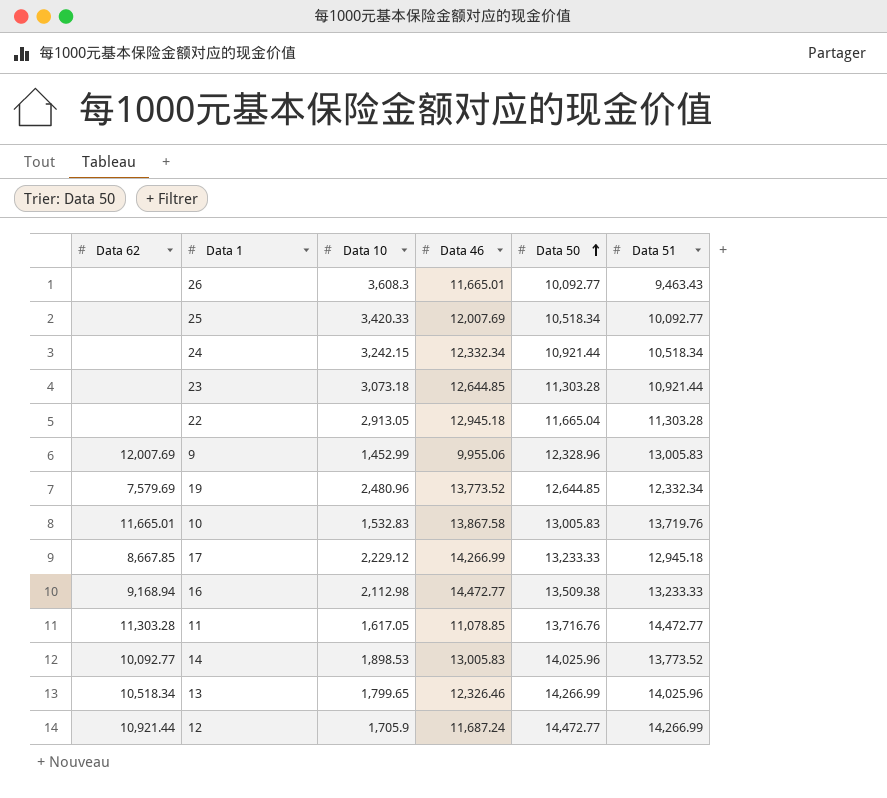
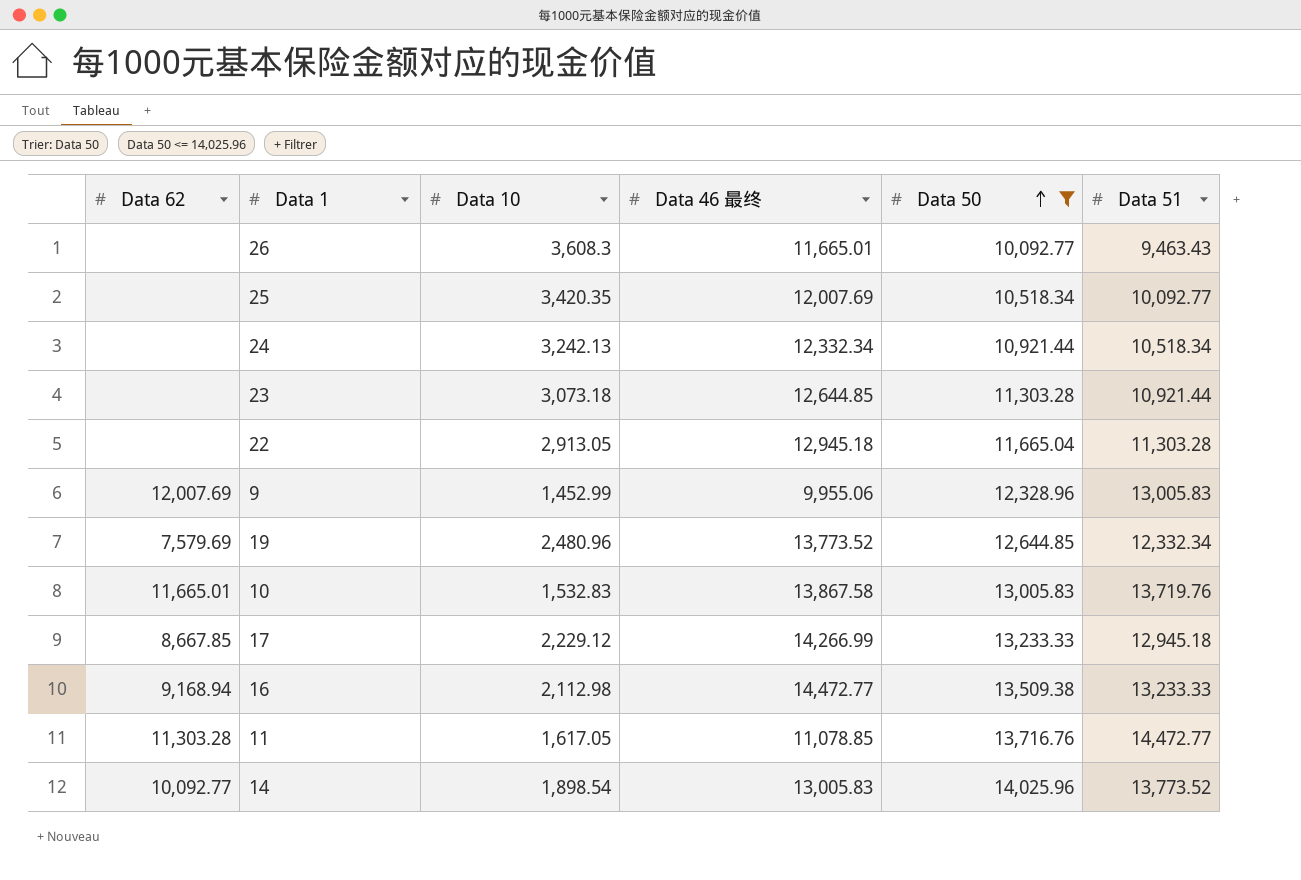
filter: none -> Data 50 <= 14,025.96
column name: Data 46 -> Data 46 最终
25 | Data 10: 3,420.33 -> 3,420.35
24 | Data 10: 3,242.15 -> 3,242.13
14 | Data 10: 1,898.53 -> 1,898.54

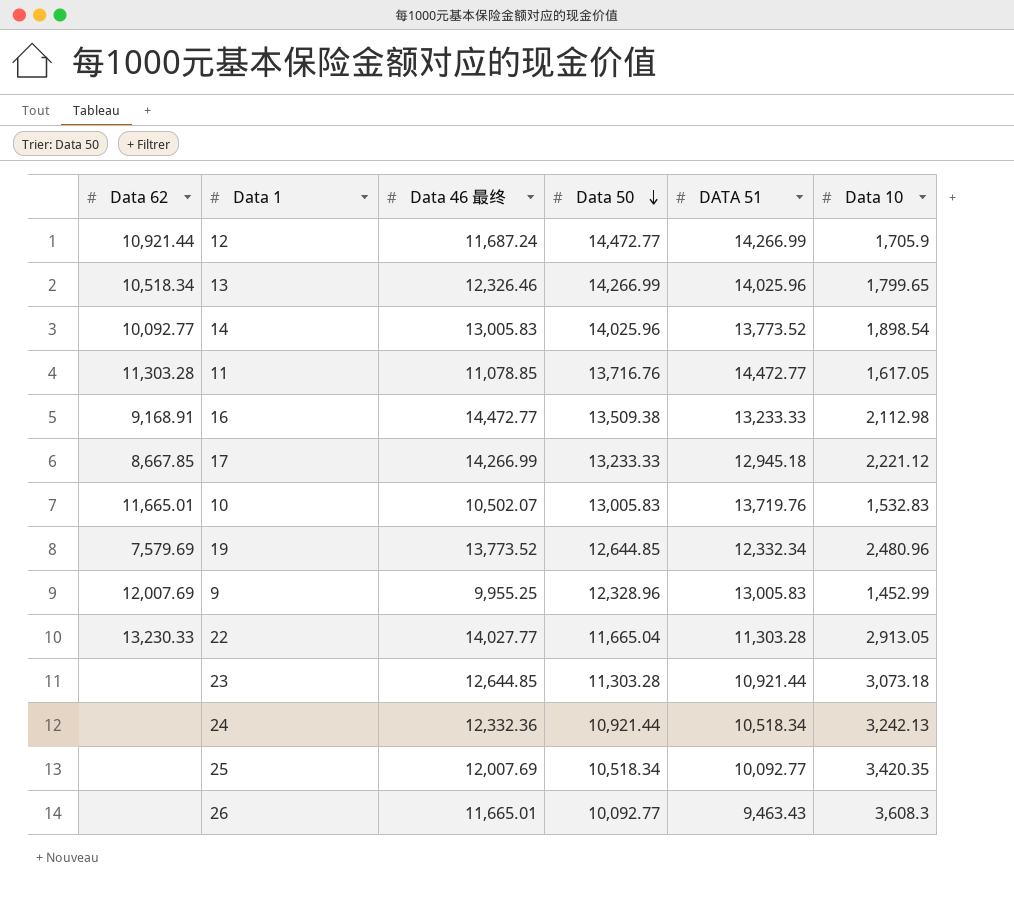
filter: Data 50 <= 14,025.96 -> none
row order: Data 50 ascending -> Data 50 descending
column name: Data 51 -> DATA 51
column Data 10 | position: 3 -> 6
16 | Data 62: 9,168.94 -> 9,168.91
17 | Data 10: 2,229.12 -> 2,221.12
10 | Data 46 最终: 13,867.58 -> 10,502.07
9 | Data 46 最终: 9,955.06 -> 9,955.25
22 | Data 62: none -> 13,230.33
22 | Data 46 最终: 12,945.18 -> 14,027.77
24 | Data 46 最终: 12,332.34 -> 12,332.36

